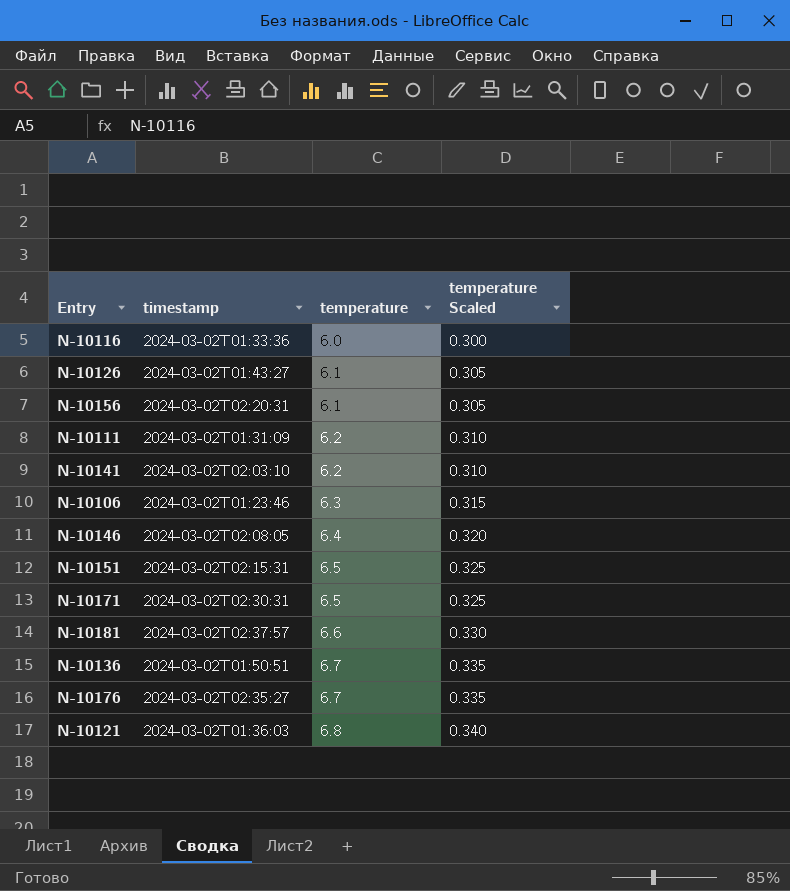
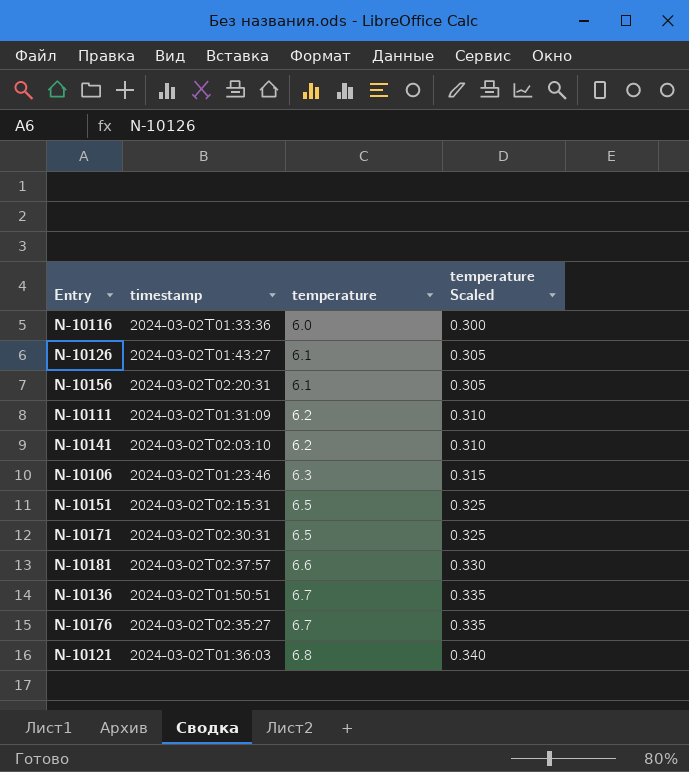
row N-10146: 2024-03-02T02:08:05 | 6.4 | 0.320 -> none

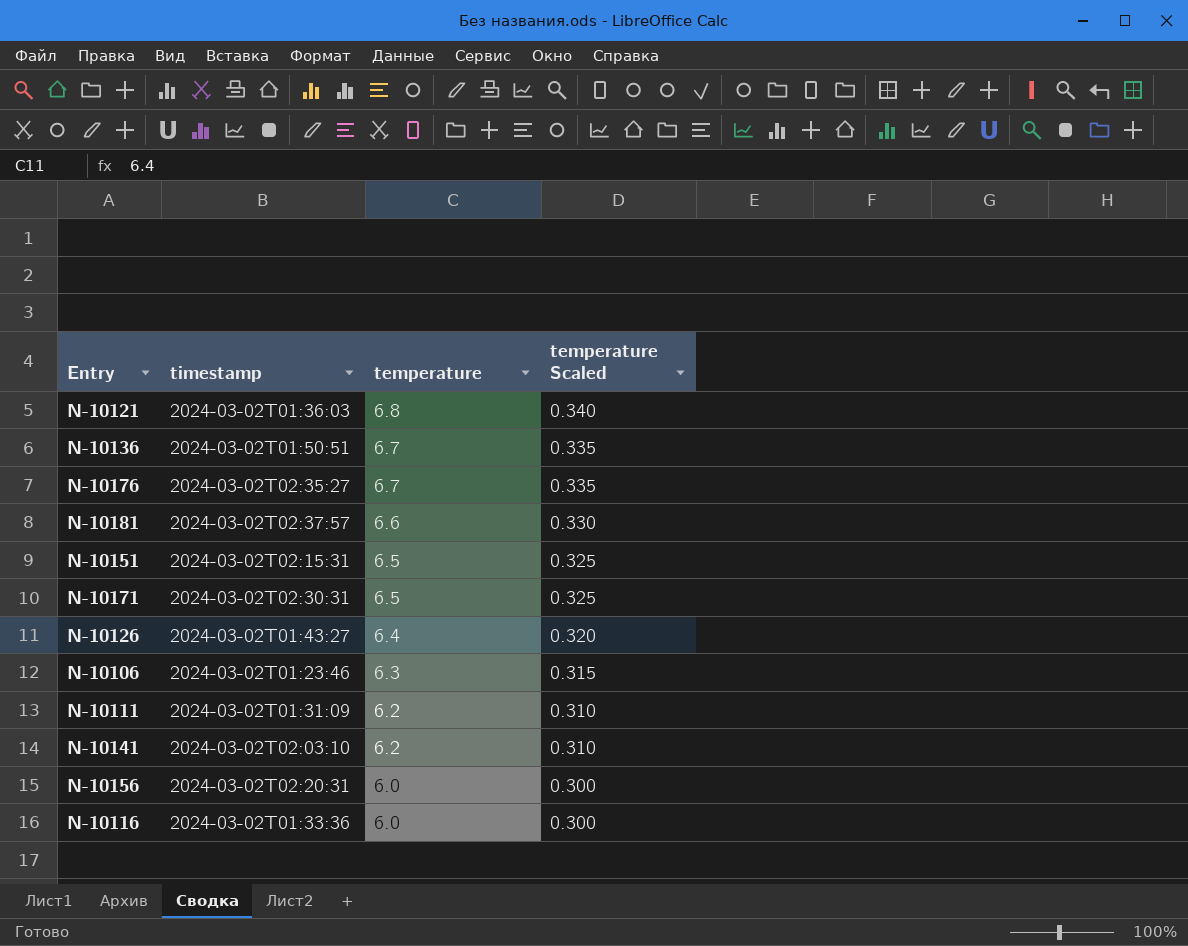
row order: temperature ascending -> temperature descending
N-10126 | temperature: 6.1 -> 6.4
N-10126 | temperature Scaled: 0.305 -> 0.320
N-10156 | temperature: 6.1 -> 6.0
N-10156 | temperature Scaled: 0.305 -> 0.300

